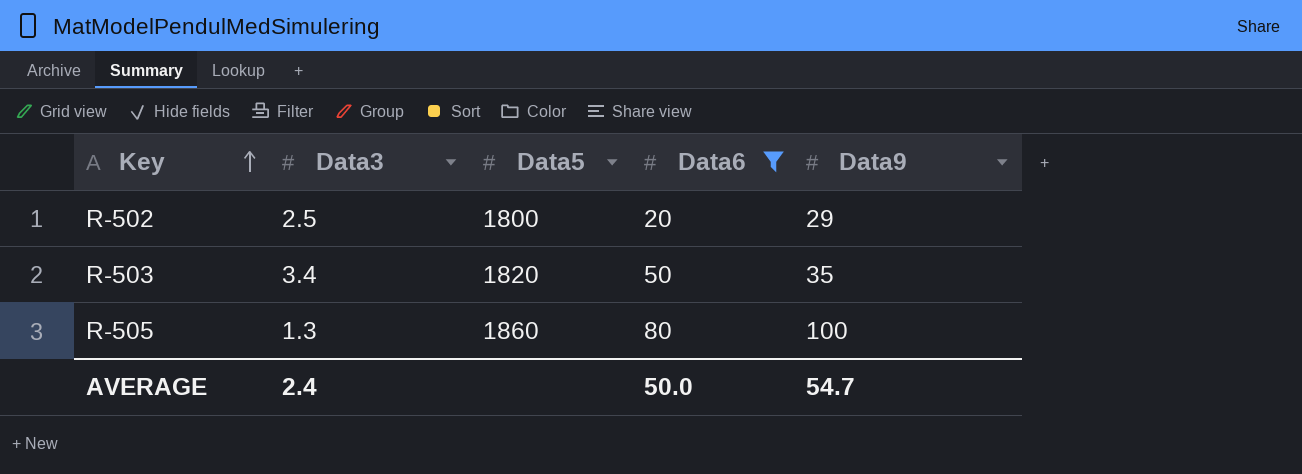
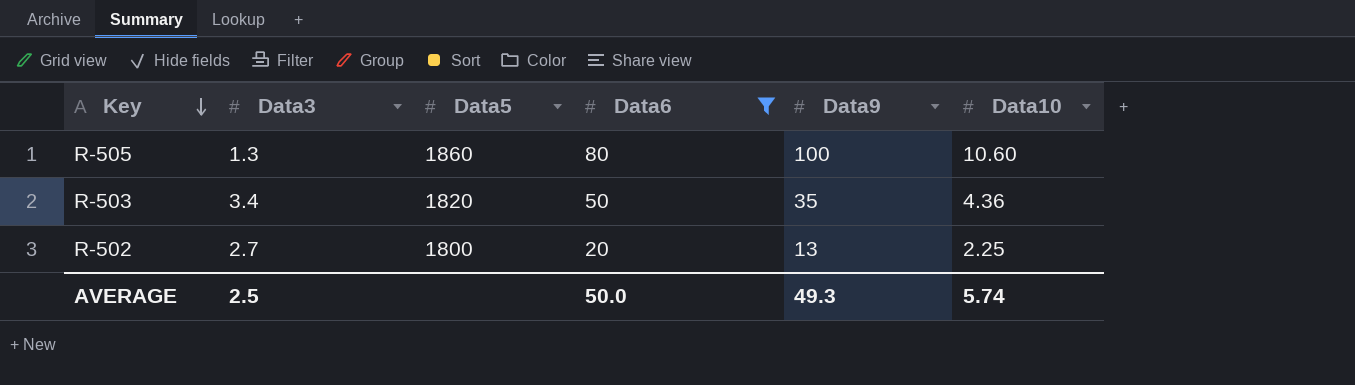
row order: Key ascending -> Key descending
column Data10 | position: none -> 6
R-502 | Data3: 2.5 -> 2.7
R-502 | Data9: 29 -> 13
AVERAGE | Data3: 2.4 -> 2.5
AVERAGE | Data9: 54.7 -> 49.3

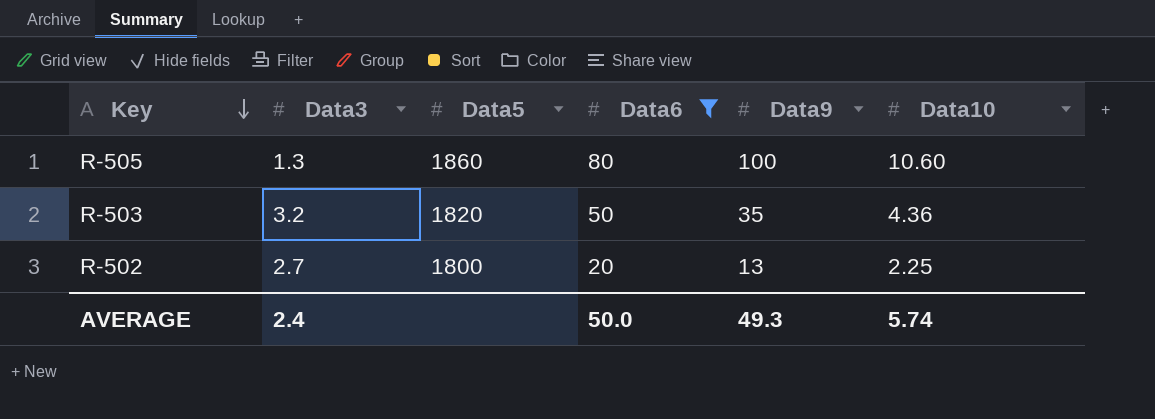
R-503 | Data3: 3.4 -> 3.2
AVERAGE | Data3: 2.5 -> 2.4

